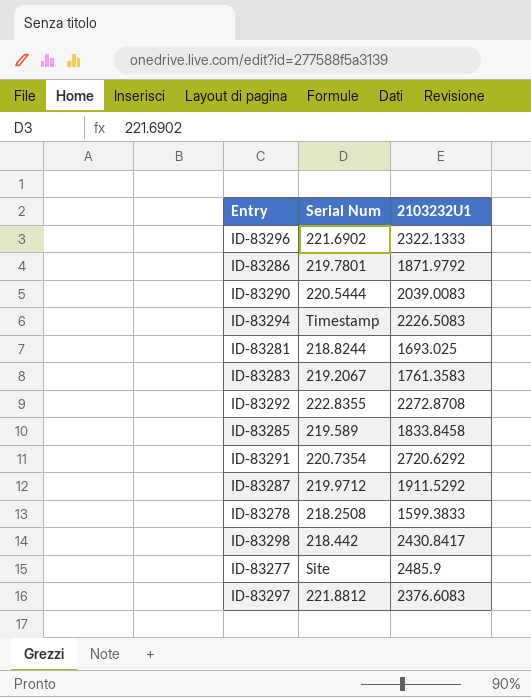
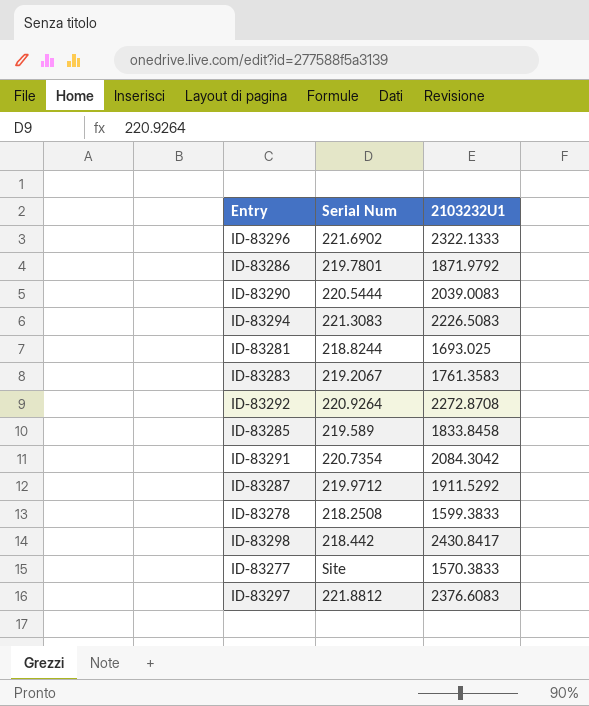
ID-83294 | Serial Num: Timestamp -> 221.3083
ID-83292 | Serial Num: 222.8355 -> 220.9264
ID-83291 | 2103232U1: 2720.6292 -> 2084.3042
ID-83277 | 2103232U1: 2485.9 -> 1570.3833

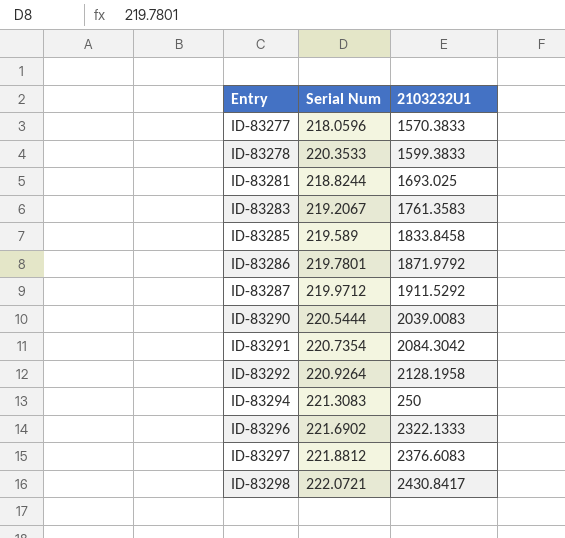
row order: none -> Entry ascending
ID-83277 | Serial Num: Site -> 218.0596
ID-83278 | Serial Num: 218.2508 -> 220.3533
ID-83292 | 2103232U1: 2272.8708 -> 2128.1958
ID-83294 | 2103232U1: 2226.5083 -> 250
ID-83298 | Serial Num: 218.442 -> 222.0721

